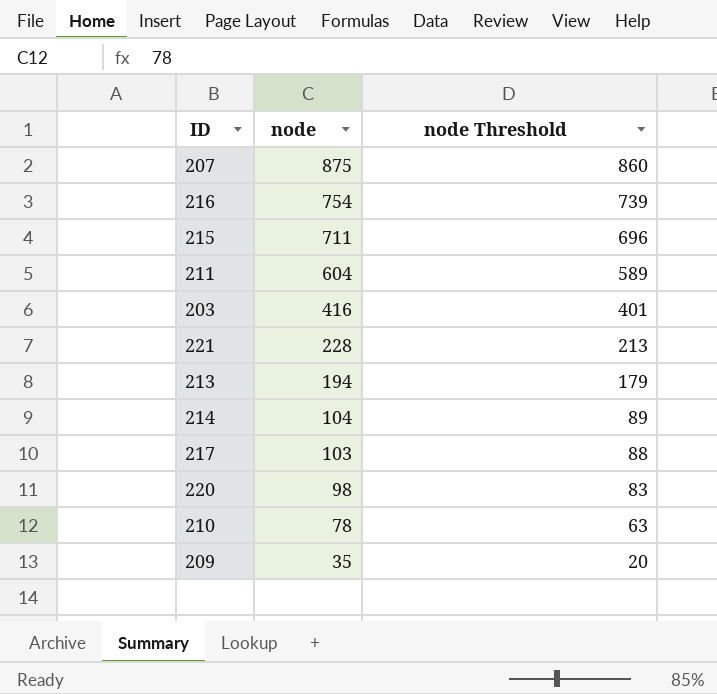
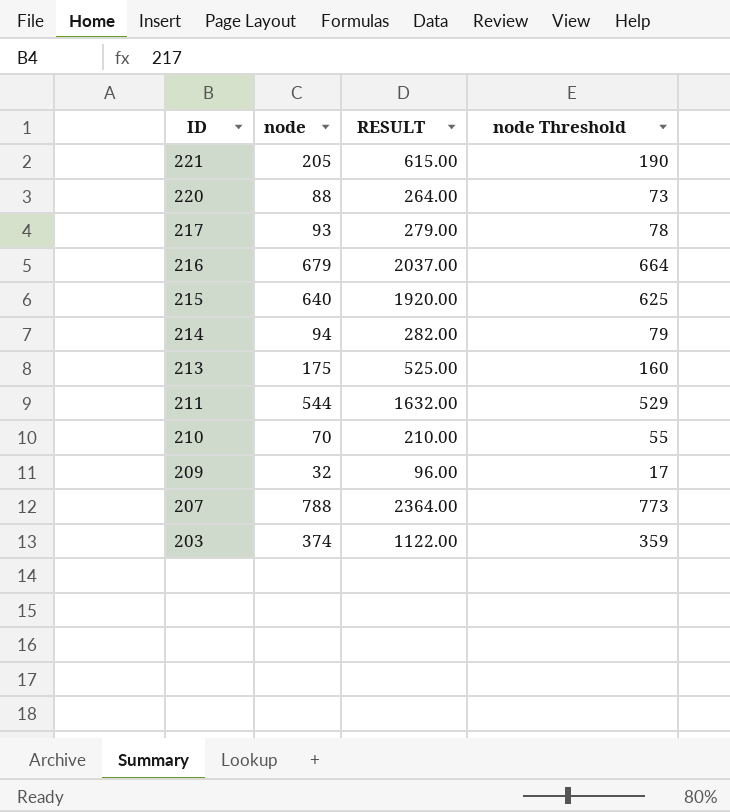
row order: node descending -> ID descending
column RESULT | formula: none -> [node] * 3
221 | node: 228 -> 205
221 | node Threshold: 213 -> 190
220 | node: 98 -> 88
220 | node Threshold: 83 -> 73
217 | node: 103 -> 93
217 | node Threshold: 88 -> 78
216 | node: 754 -> 679
216 | node Threshold: 739 -> 664
215 | node: 711 -> 640
215 | node Threshold: 696 -> 625
214 | node: 104 -> 94
214 | node Threshold: 89 -> 79
213 | node: 194 -> 175
213 | node Threshold: 179 -> 160
211 | node: 604 -> 544
211 | node Threshold: 589 -> 529
210 | node: 78 -> 70
210 | node Threshold: 63 -> 55
209 | node: 35 -> 32
209 | node Threshold: 20 -> 17
207 | node: 875 -> 788
207 | node Threshold: 860 -> 773
203 | node: 416 -> 374
203 | node Threshold: 401 -> 359

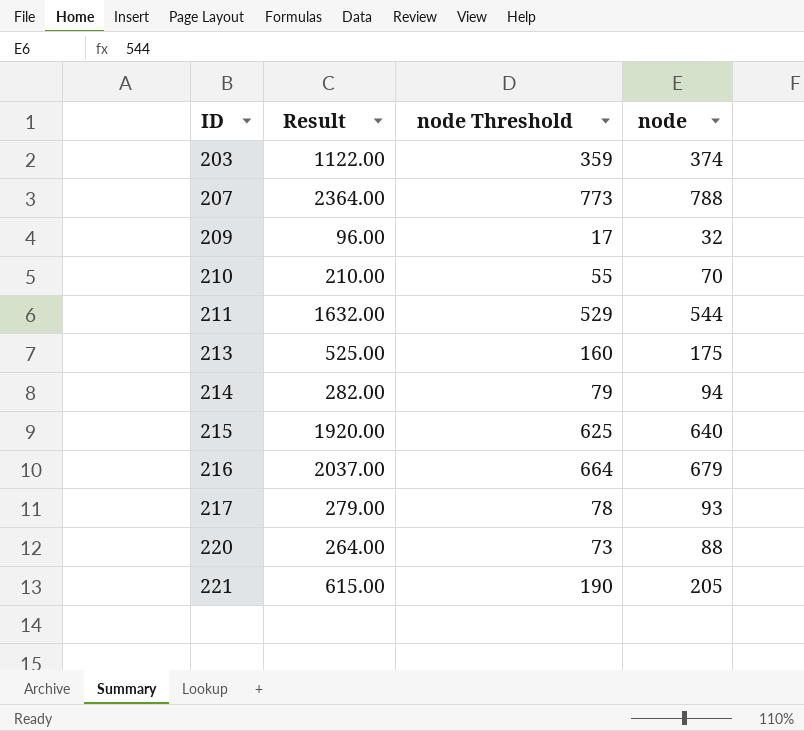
row order: ID descending -> ID ascending
column name: RESULT -> Result
column node | position: 2 -> 4

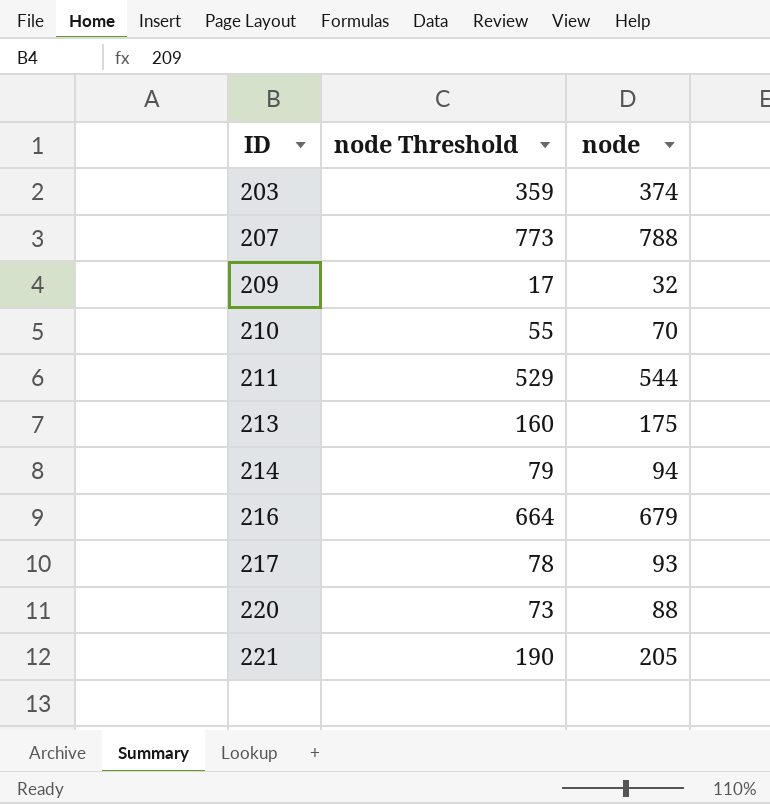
column Result | formula: [node] * 3 -> none
row 215: 1920.00 | 625 | 640 -> none

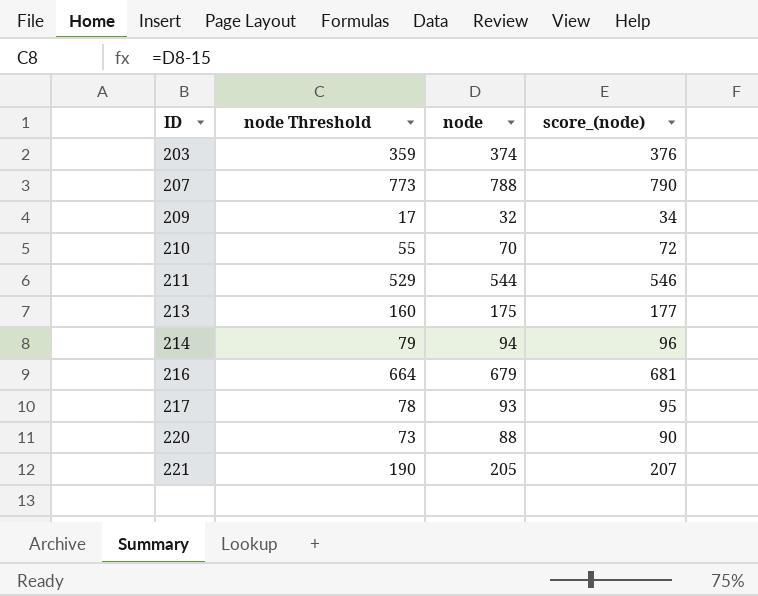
column score_(node) | formula: none -> [node] + 2

